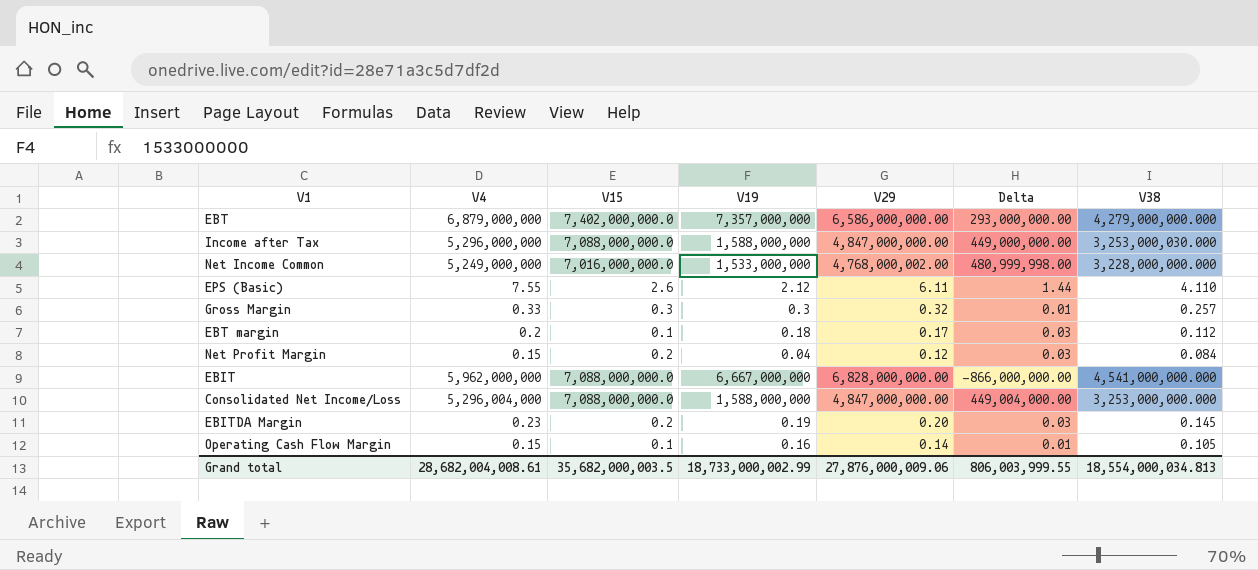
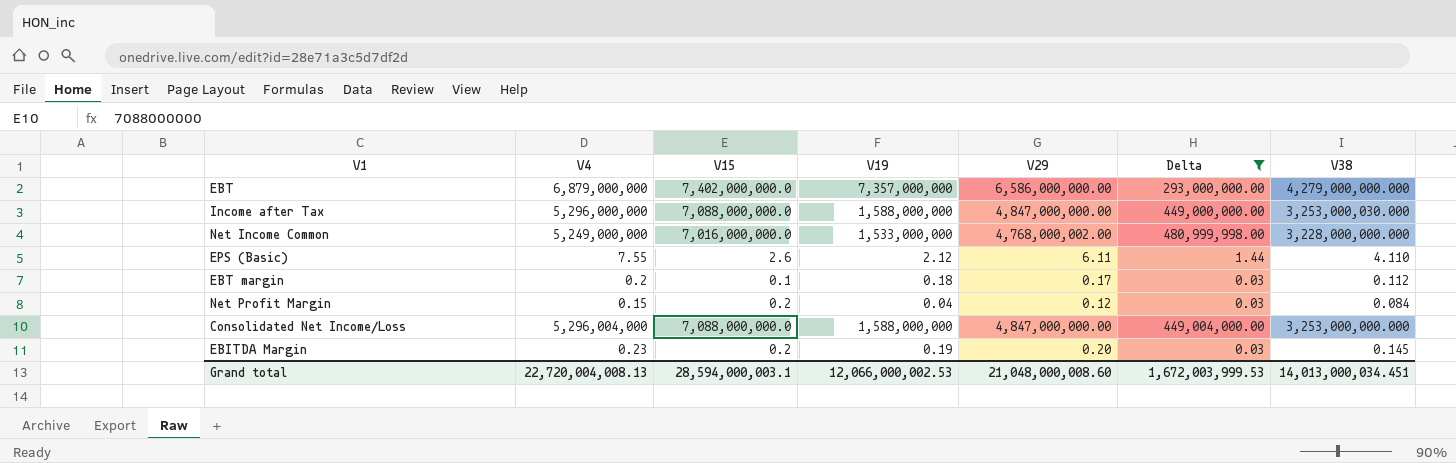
filter: none -> Delta >= 0.03
Grand total | V4: 28,682,004,008.61 -> 22,720,004,008.13
Grand total | V15: 35,682,000,003.5 -> 28,594,000,003.1
Grand total | V19: 18,733,000,002.99 -> 12,066,000,002.53
Grand total | V29: 27,876,000,009.06 -> 21,048,000,008.60
Grand total | Delta: 806,003,999.55 -> 1,672,003,999.53
Grand total | V38: 18,554,000,034.813 -> 14,013,000,034.451

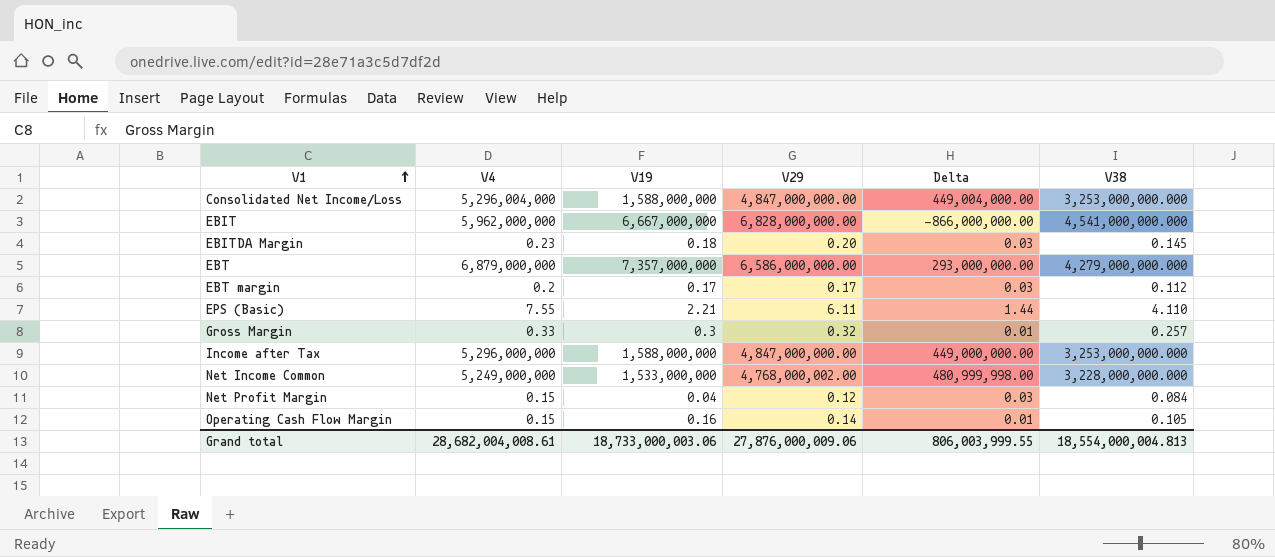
filter: Delta >= 0.03 -> none
row order: none -> V1 ascending
column V15 | position: 3 -> none
EBITDA Margin | V19: 0.19 -> 0.18
EBT margin | V19: 0.18 -> 0.17
EPS (Basic) | V19: 2.12 -> 2.21
Income after Tax | V38: 3,253,000,030.000 -> 3,253,000,000.000
Grand total | V4: 22,720,004,008.13 -> 28,682,004,008.61
Grand total | V19: 12,066,000,002.53 -> 18,733,000,003.06
Grand total | V29: 21,048,000,008.60 -> 27,876,000,009.06
Grand total | Delta: 1,672,003,999.53 -> 806,003,999.55
Grand total | V38: 14,013,000,034.451 -> 18,554,000,004.813

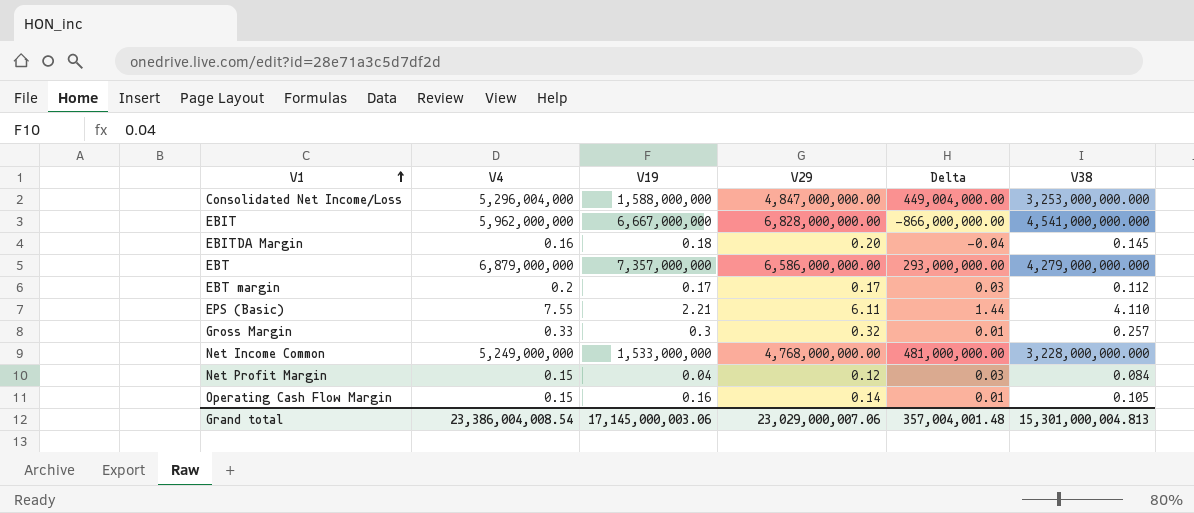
row Income after Tax: 5,296,000,000 | 1,588,000,000 | 4,847,000,000.00 | 449,000,000.00 | 3,253,000,000.000 -> none
EBITDA Margin | V4: 0.23 -> 0.16
EBITDA Margin | Delta: 0.03 -> -0.04
Net Income Common | V29: 4,768,000,002.00 -> 4,768,000,000.00
Net Income Common | Delta: 480,999,998.00 -> 481,000,000.00
Grand total | V4: 28,682,004,008.61 -> 23,386,004,008.54
Grand total | V19: 18,733,000,003.06 -> 17,145,000,003.06
Grand total | V29: 27,876,000,009.06 -> 23,029,000,007.06
Grand total | Delta: 806,003,999.55 -> 357,004,001.48
Grand total | V38: 18,554,000,004.813 -> 15,301,000,004.813

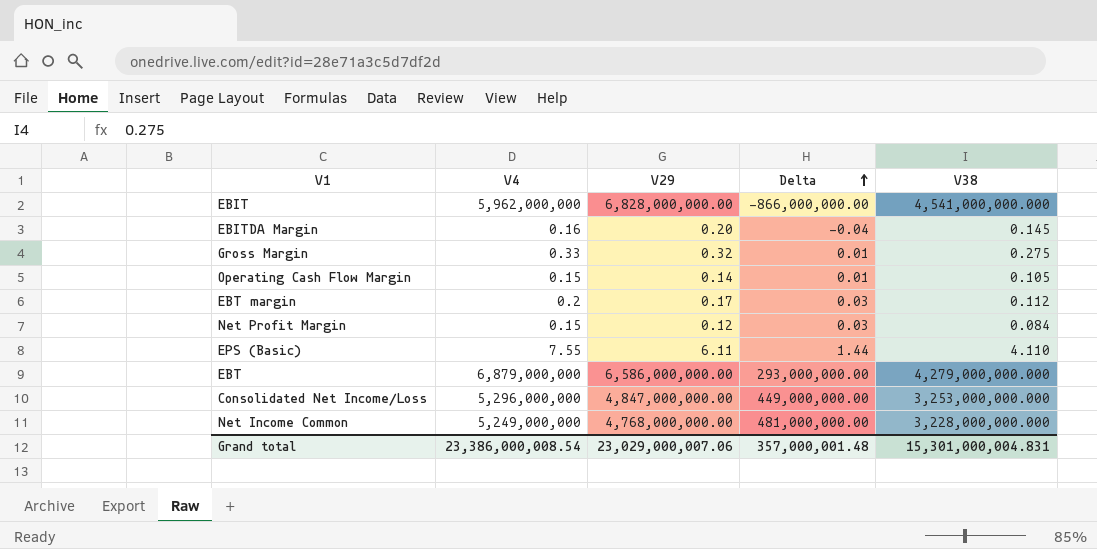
row order: V1 ascending -> Delta ascending
column V19 | position: 3 -> none
Gross Margin | V38: 0.257 -> 0.275
Consolidated Net Income/Loss | V4: 5,296,004,000 -> 5,296,000,000
Consolidated Net Income/Loss | Delta: 449,004,000.00 -> 449,000,000.00
Grand total | V4: 23,386,004,008.54 -> 23,386,000,008.54
Grand total | Delta: 357,004,001.48 -> 357,000,001.48
Grand total | V38: 15,301,000,004.813 -> 15,301,000,004.831

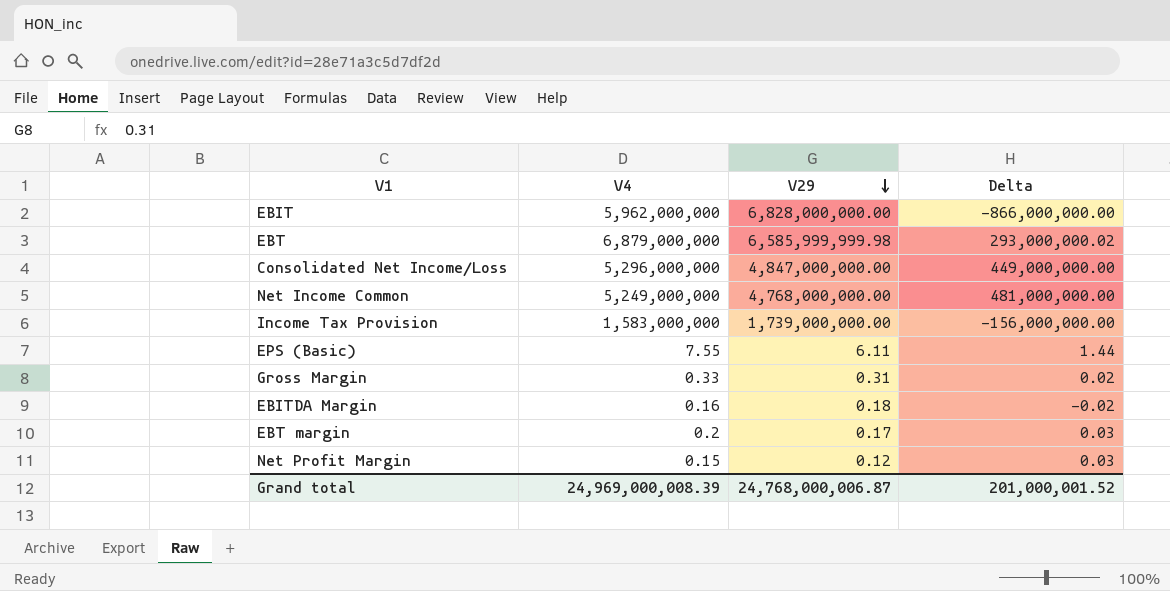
row order: Delta ascending -> V29 descending
column V38 | position: 5 -> none
row Operating Cash Flow Margin: 0.15 | 0.14 | 0.01 | 0.105 -> none
EBT | V29: 6,586,000,000.00 -> 6,585,999,999.98
EBT | Delta: 293,000,000.00 -> 293,000,000.02
row Income Tax Provision: none -> 1,583,000,000 | 1,739,000,000.00 | -156,000,000.00
Gross Margin | V29: 0.32 -> 0.31
Gross Margin | Delta: 0.01 -> 0.02
EBITDA Margin | V29: 0.20 -> 0.18
EBITDA Margin | Delta: -0.04 -> -0.02
Grand total | V4: 23,386,000,008.54 -> 24,969,000,008.39
Grand total | V29: 23,029,000,007.06 -> 24,768,000,006.87
Grand total | Delta: 357,000,001.48 -> 201,000,001.52

